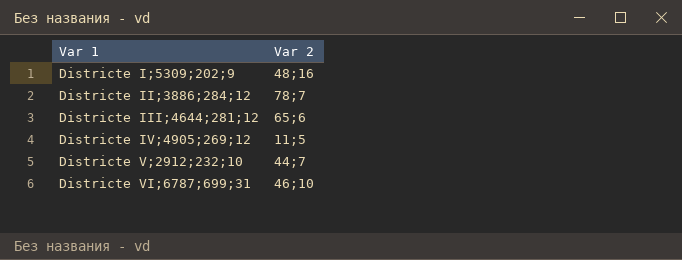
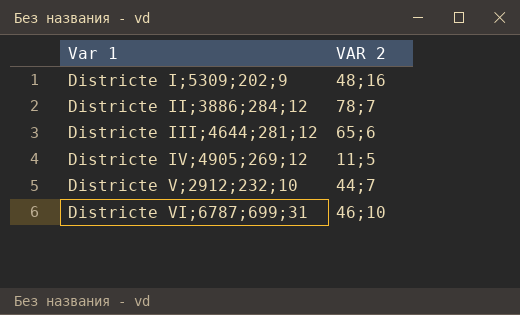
column name: Var 2 -> VAR 2

